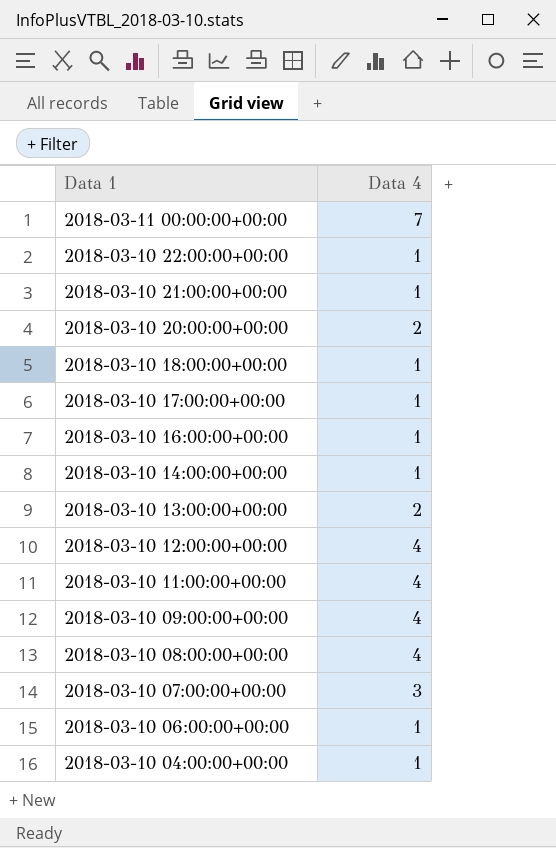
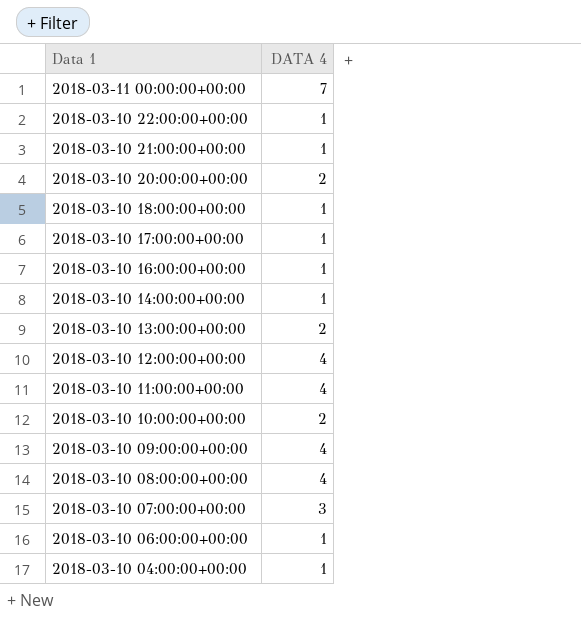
column name: Data 4 -> DATA 4
row 2018-03-10 10:00:00+00:00: none -> 2

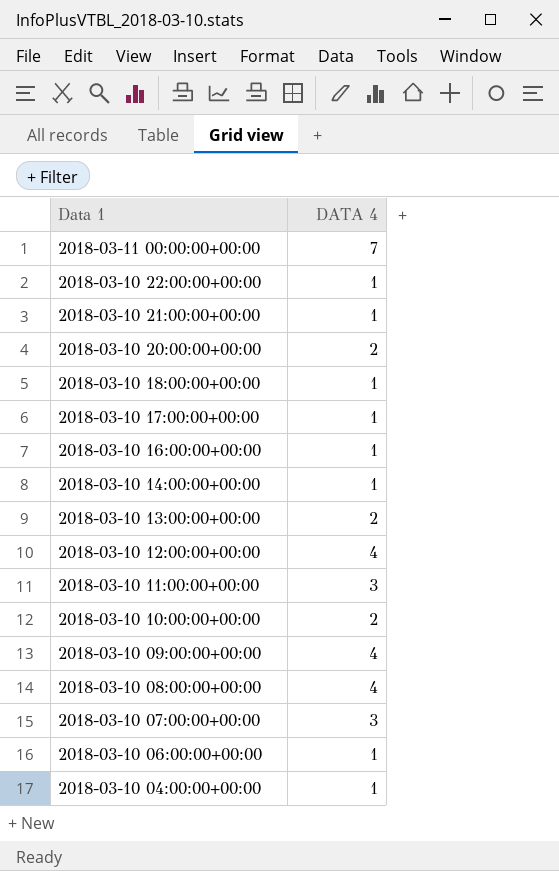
2018-03-10 11:00:00+00:00 | DATA 4: 4 -> 3

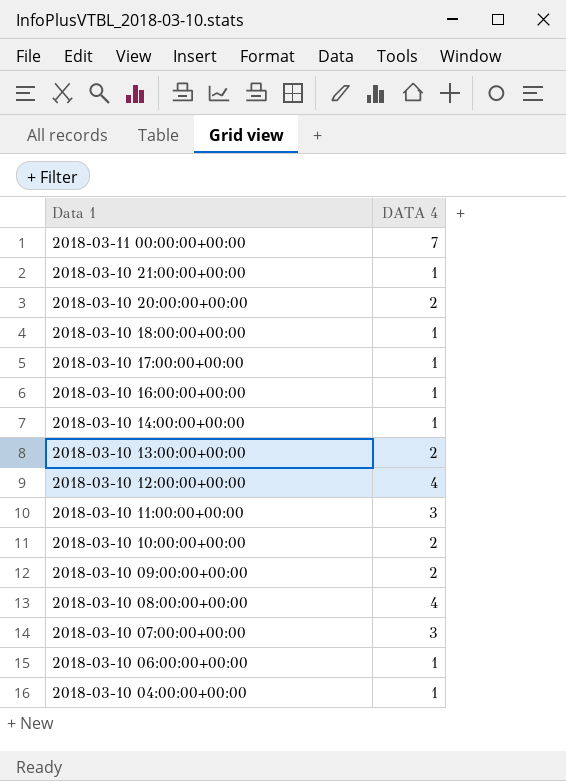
row 2018-03-10 22:00:00+00:00: 1 -> none
2018-03-10 09:00:00+00:00 | DATA 4: 4 -> 2

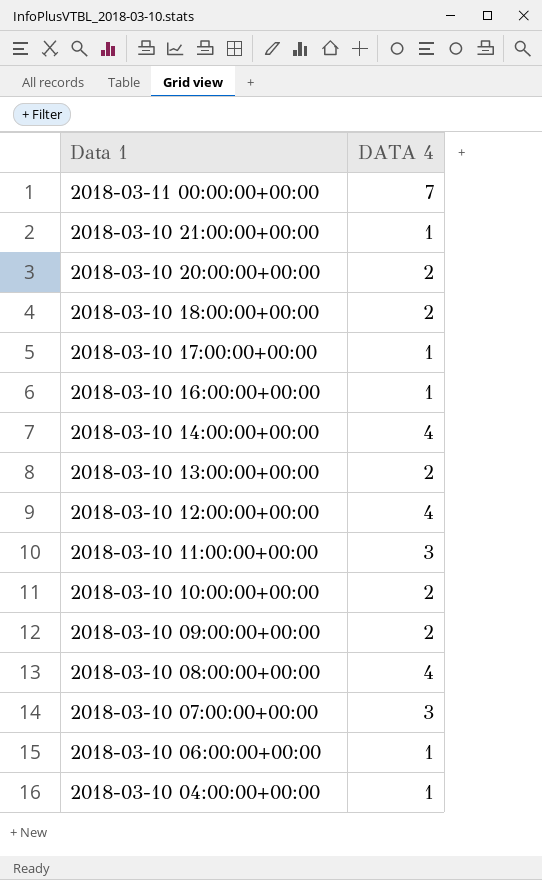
2018-03-10 18:00:00+00:00 | DATA 4: 1 -> 2
2018-03-10 14:00:00+00:00 | DATA 4: 1 -> 4

